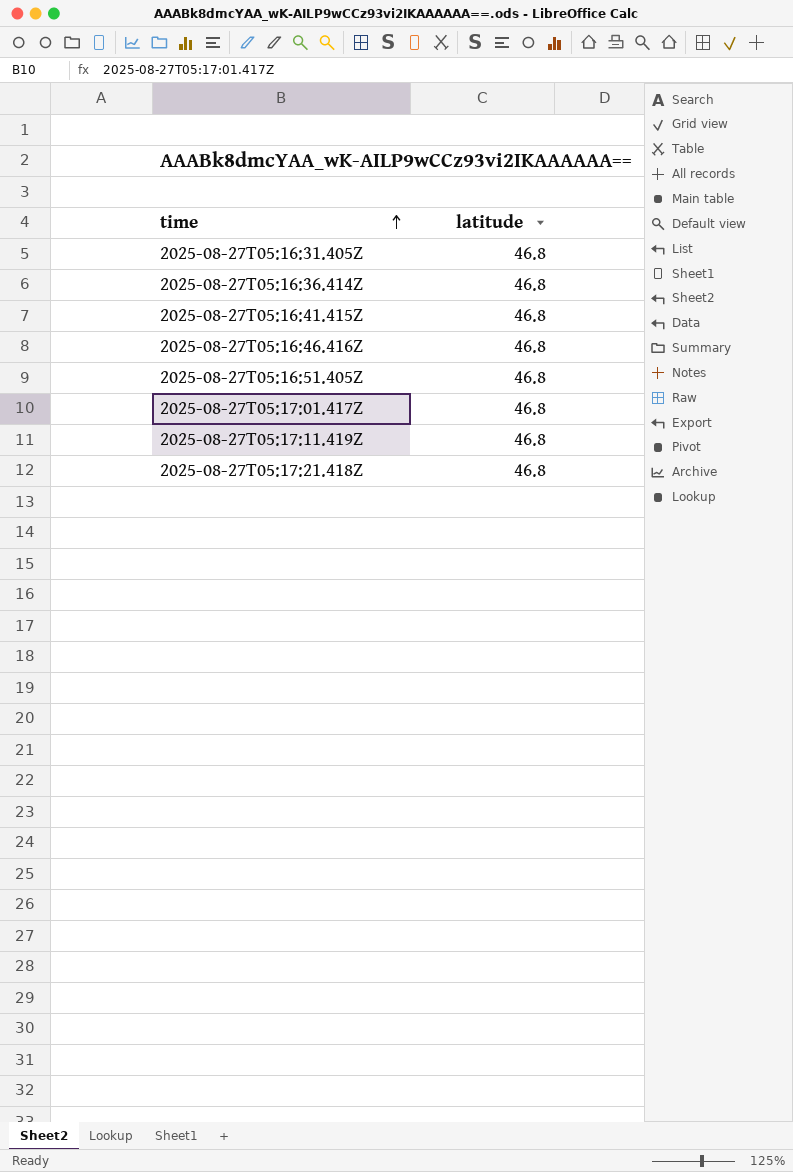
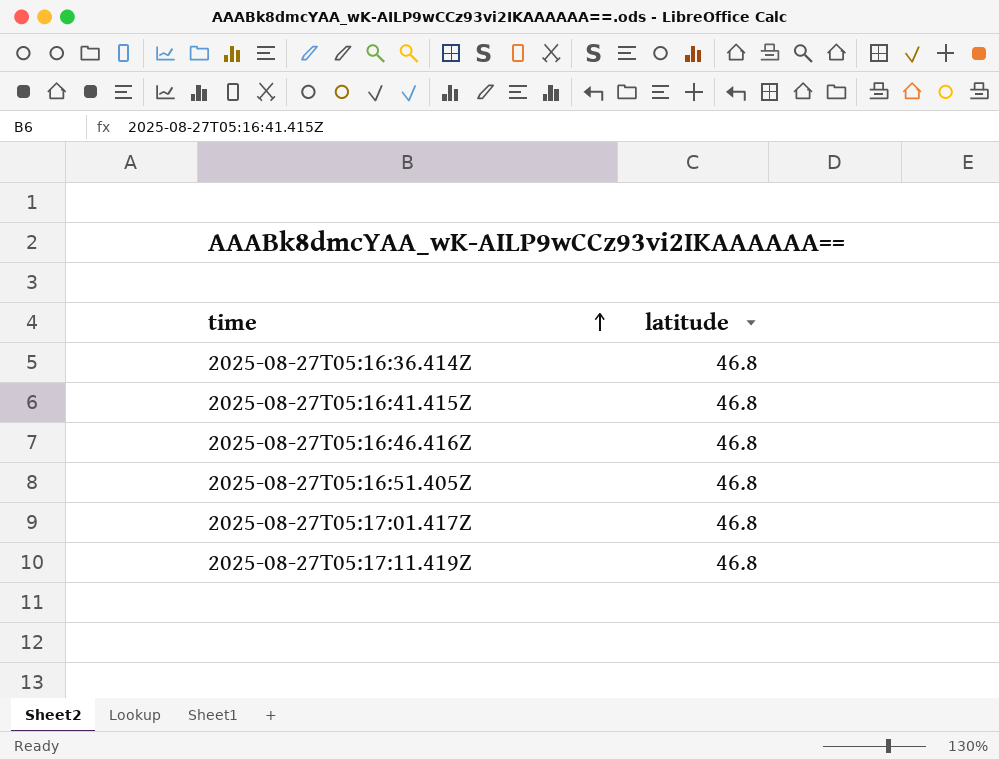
row 2025-08-27T05:16:31.405Z: 46.8 -> none
row 2025-08-27T05:17:21.418Z: 46.8 -> none

